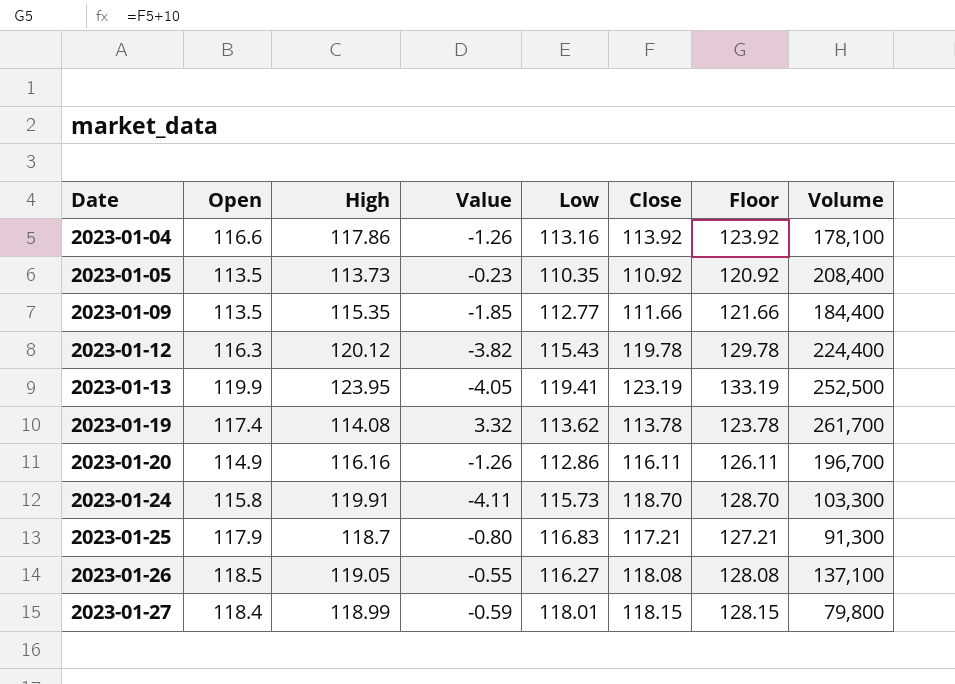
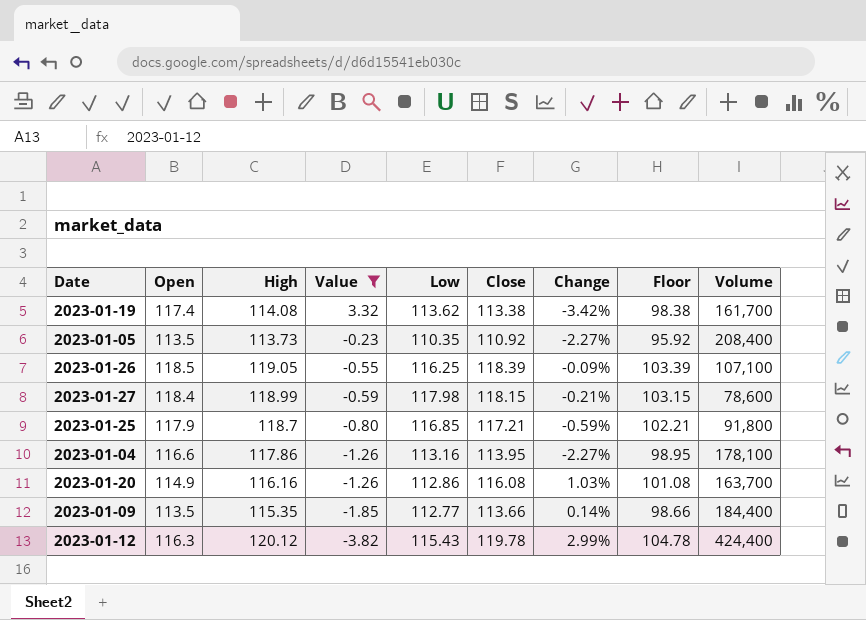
filter: none -> Value >= -3.82
row order: Date ascending -> Value descending
column Change | formula: none -> ([Close] - [Open]) / [Open]
column Floor | formula: [Close] + 10 -> [Close] - 15
2023-01-19 | Close: 113.78 -> 113.38
2023-01-19 | Volume: 261,700 -> 161,700
2023-01-26 | Low: 116.27 -> 116.25
2023-01-26 | Close: 118.08 -> 118.39
2023-01-26 | Volume: 137,100 -> 107,100
2023-01-27 | Low: 118.01 -> 117.98
2023-01-27 | Volume: 79,800 -> 78,600
2023-01-25 | Low: 116.83 -> 116.85
2023-01-25 | Volume: 91,300 -> 91,800
2023-01-04 | Close: 113.92 -> 113.95
2023-01-20 | Close: 116.11 -> 116.08
2023-01-20 | Volume: 196,700 -> 163,700
2023-01-09 | Close: 111.66 -> 113.66
2023-01-12 | Volume: 224,400 -> 424,400

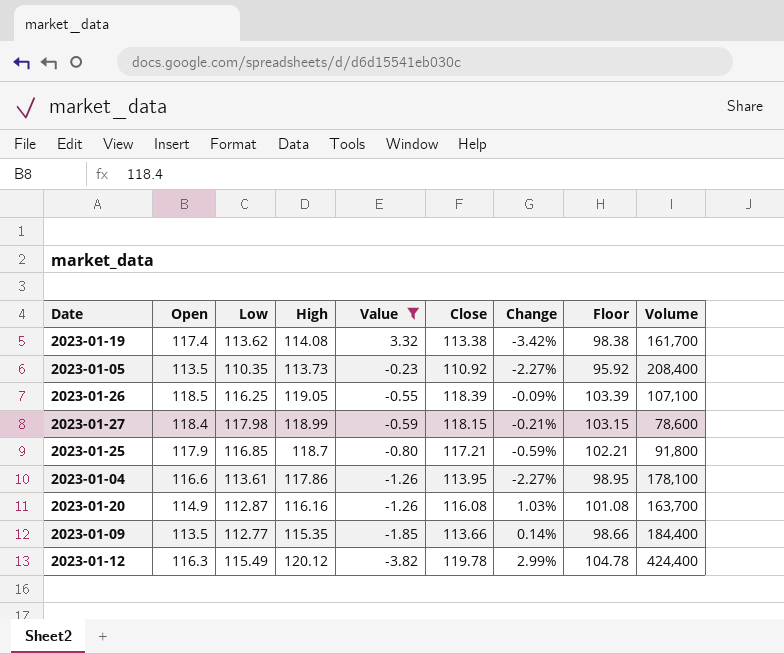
column Low | position: 5 -> 3
2023-01-04 | Low: 113.16 -> 113.61
2023-01-20 | Low: 112.86 -> 112.87
2023-01-12 | Low: 115.43 -> 115.49

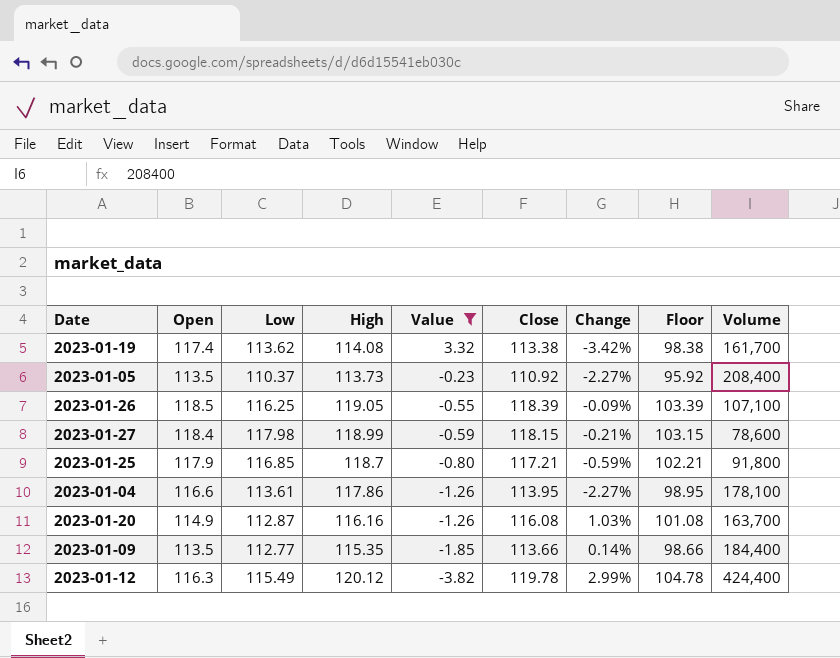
2023-01-05 | Low: 110.35 -> 110.37

